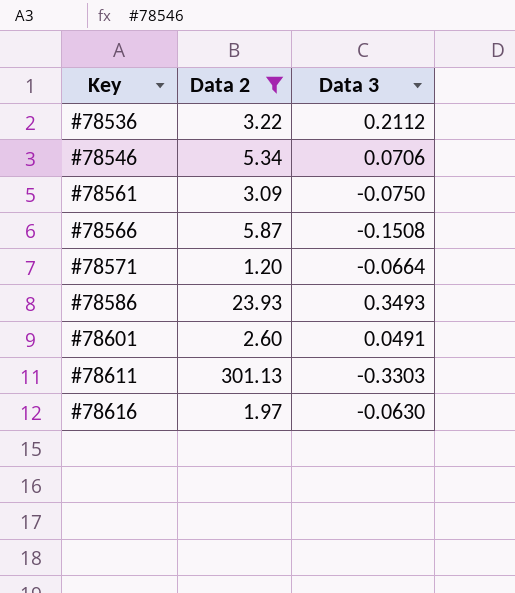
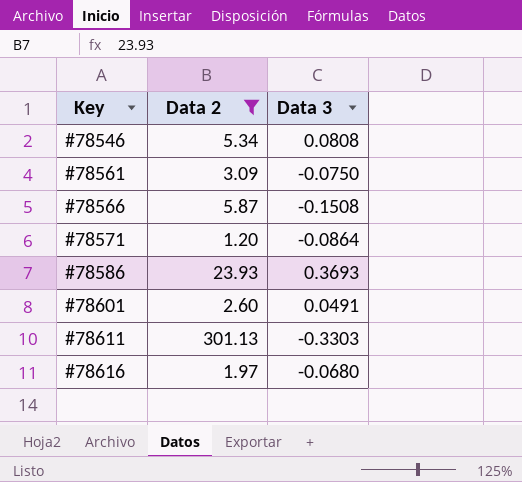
row #78536: 3.22 | 0.2112 -> none
#78546 | Data 3: 0.0706 -> 0.0808
#78571 | Data 3: -0.0664 -> -0.0864
#78586 | Data 3: 0.3493 -> 0.3693
#78616 | Data 3: -0.0630 -> -0.0680

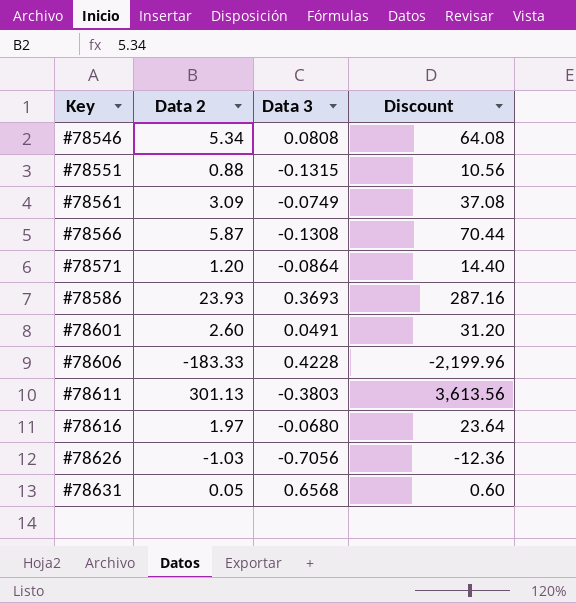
filter: Data 2 >= 1.20 -> none
column Discount | formula: none -> [Data 2] * 12
#78561 | Data 3: -0.0750 -> -0.0749
#78566 | Data 3: -0.1508 -> -0.1308
#78611 | Data 3: -0.3303 -> -0.3803

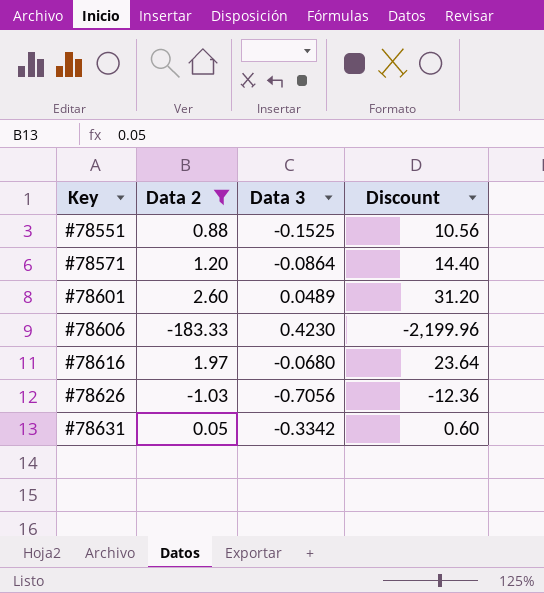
filter: none -> Data 2 <= 2.60
#78551 | Data 3: -0.1315 -> -0.1525
#78601 | Data 3: 0.0491 -> 0.0489
#78606 | Data 3: 0.4228 -> 0.4230
#78631 | Data 3: 0.6568 -> -0.3342

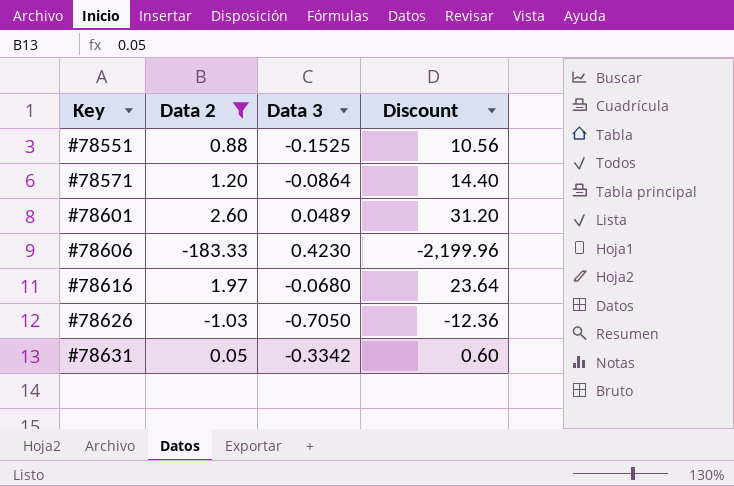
#78626 | Data 3: -0.7056 -> -0.7050

